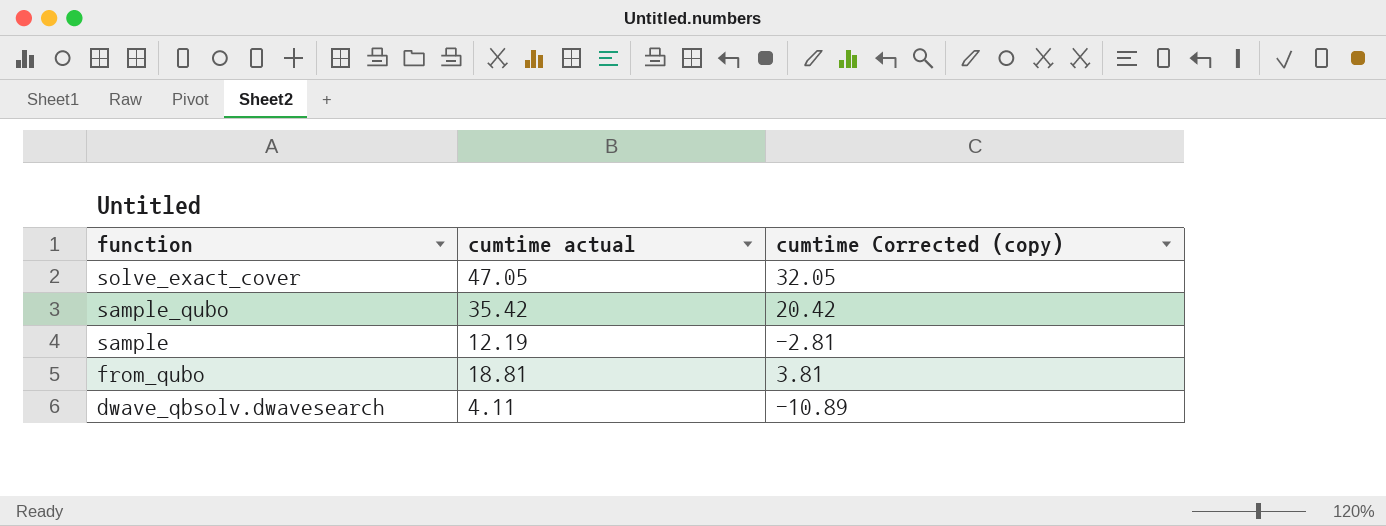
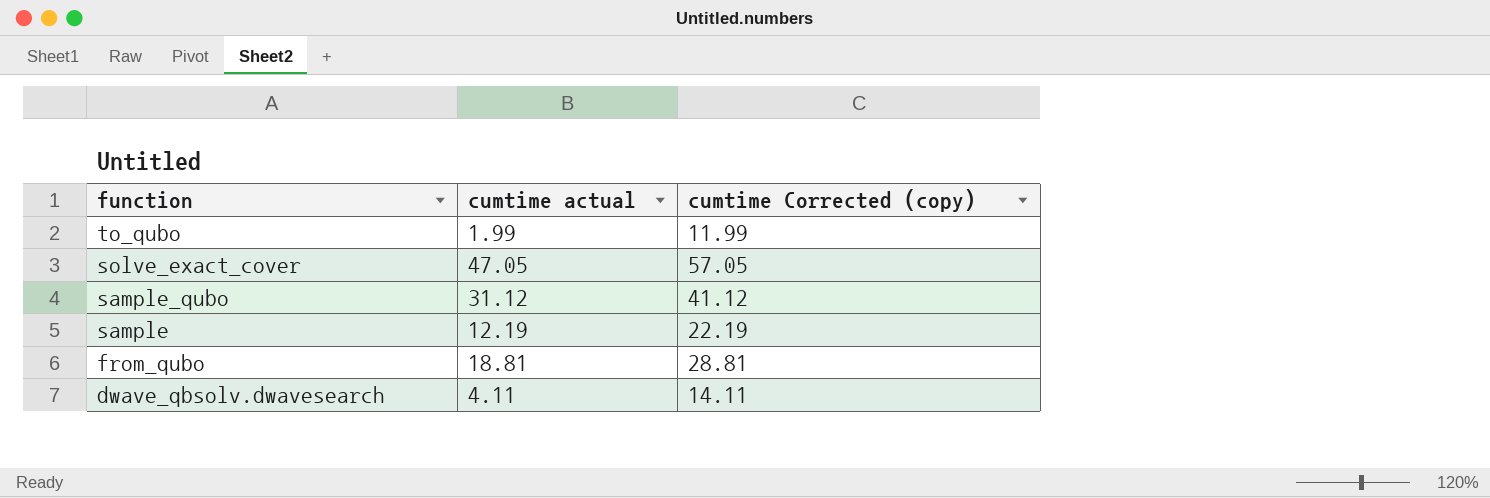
column cumtime Corrected (copy) | formula: [cumtime actual] - 15 -> [cumtime actual] + 10
row to_qubo: none -> 1.99 | 11.99
sample_qubo | cumtime actual: 35.42 -> 31.12

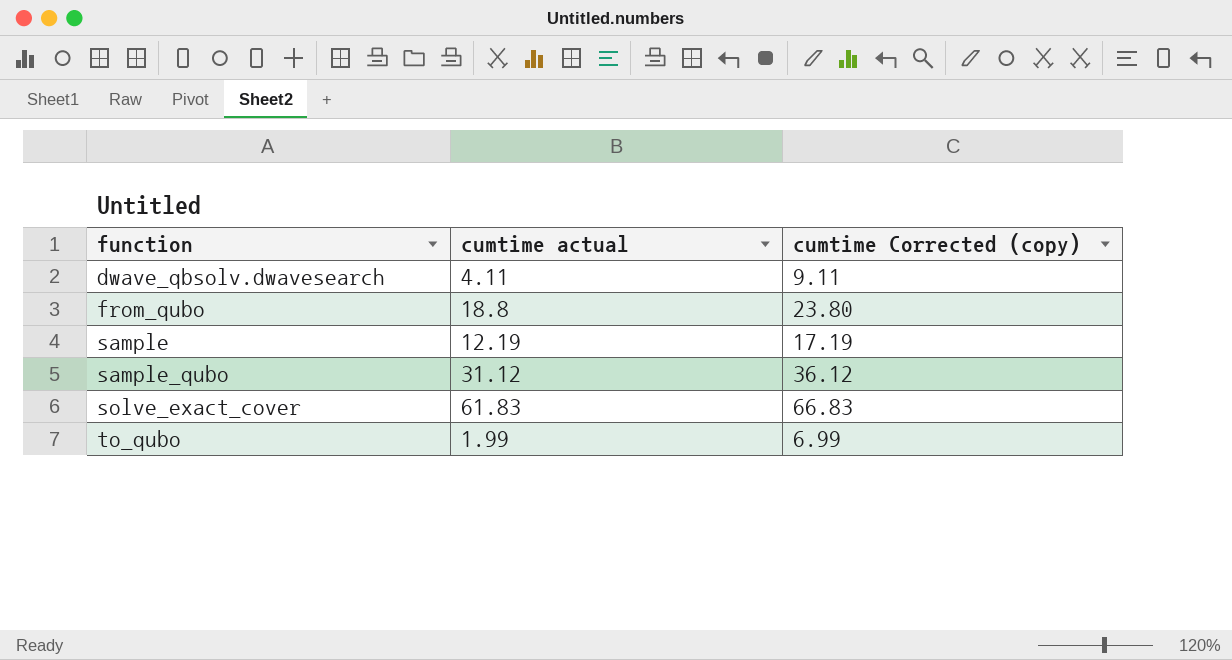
row order: function descending -> function ascending
column cumtime Corrected (copy) | formula: [cumtime actual] + 10 -> [cumtime actual] + 5
from_qubo | cumtime actual: 18.81 -> 18.8
solve_exact_cover | cumtime actual: 47.05 -> 61.83

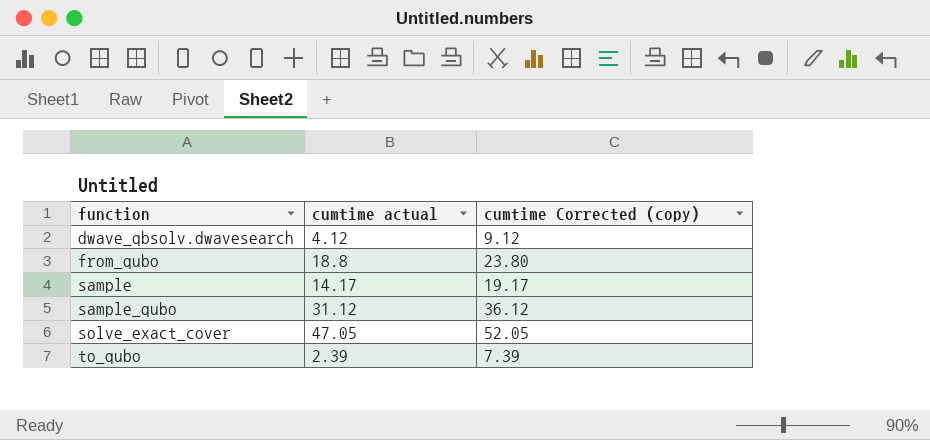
dwave_qbsolv.dwavesearch | cumtime actual: 4.11 -> 4.12
dwave_qbsolv.dwavesearch | cumtime Corrected (copy): 9.11 -> 9.12
sample | cumtime actual: 12.19 -> 14.17
sample | cumtime Corrected (copy): 17.19 -> 19.17
solve_exact_cover | cumtime actual: 61.83 -> 47.05
solve_exact_cover | cumtime Corrected (copy): 66.83 -> 52.05
to_qubo | cumtime actual: 1.99 -> 2.39
to_qubo | cumtime Corrected (copy): 6.99 -> 7.39

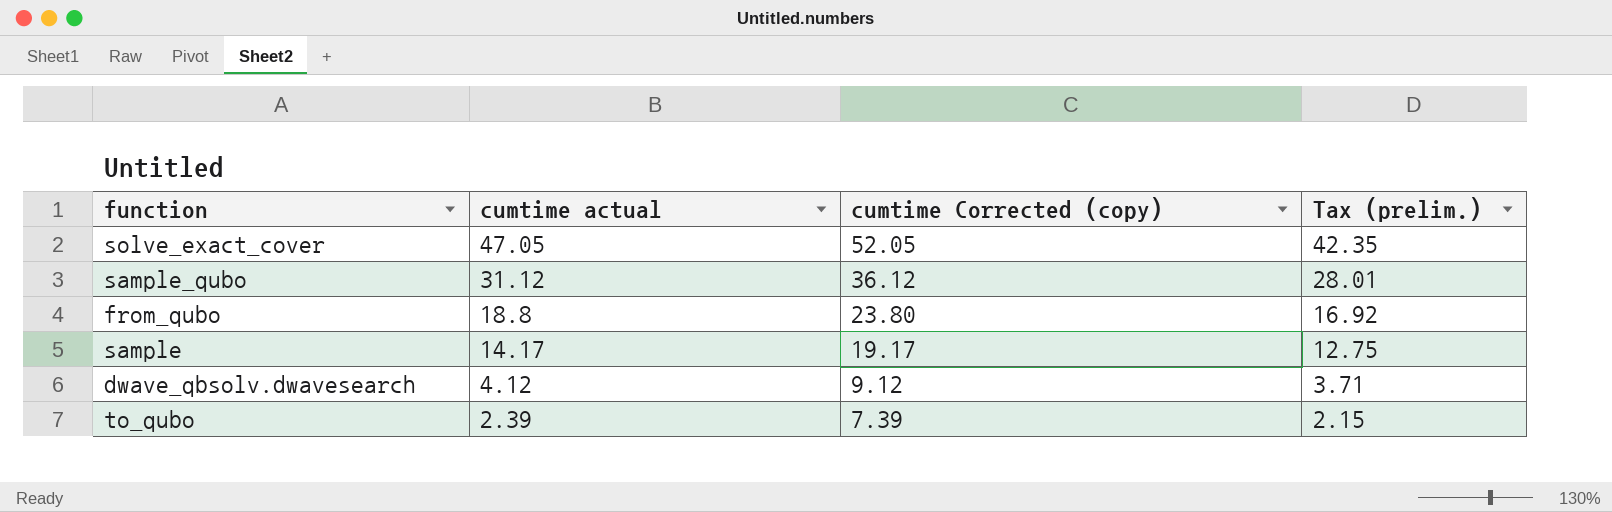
row order: function ascending -> cumtime actual descending
column Tax (prelim.) | formula: none -> [cumtime actual] * 0.9

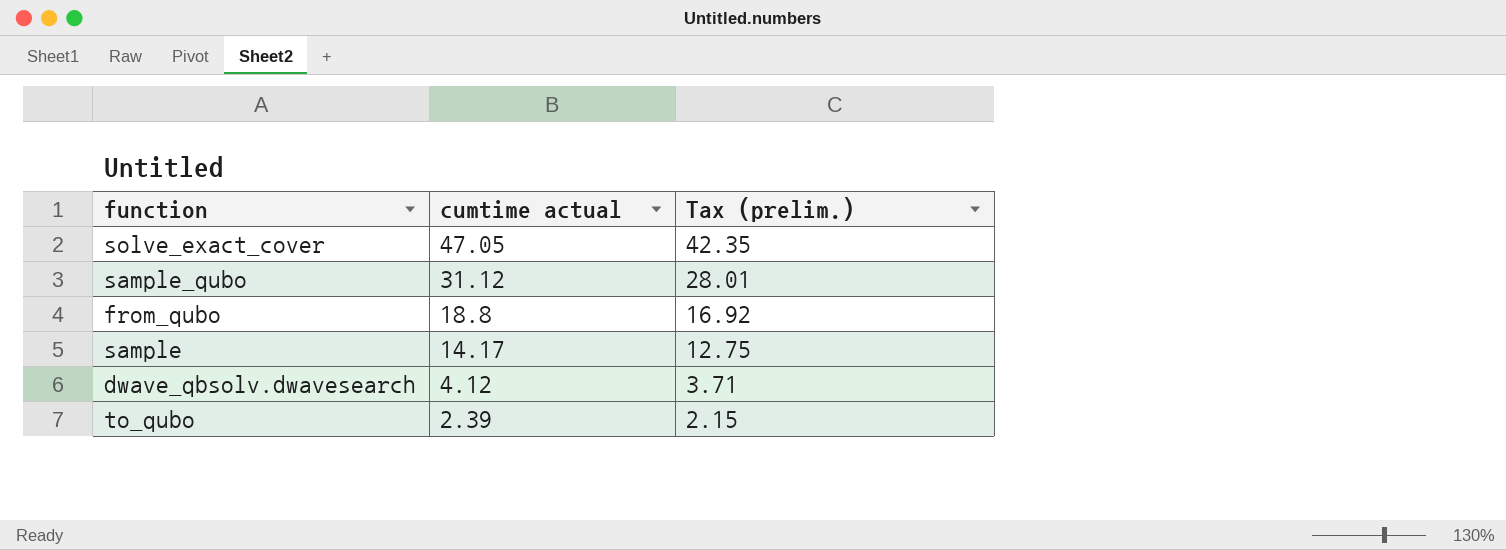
column cumtime Corrected (copy) | formula: [cumtime actual] + 5 -> none

